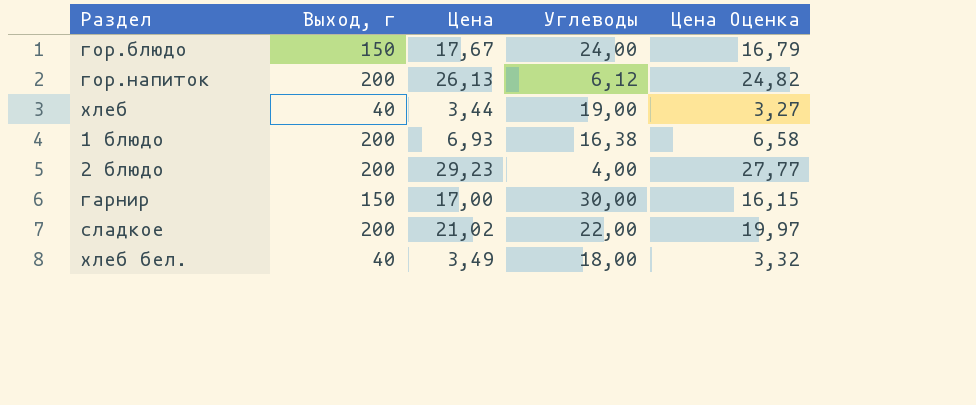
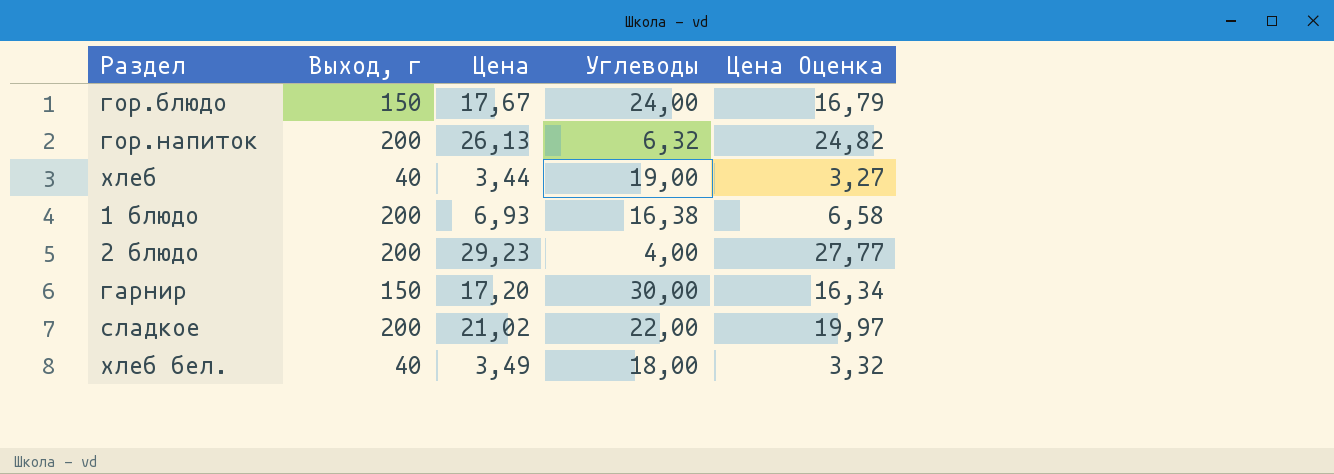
гор.напиток | Углеводы: 6,12 -> 6,32
гарнир | Цена: 17,00 -> 17,20
гарнир | Цена Оценка: 16,15 -> 16,34

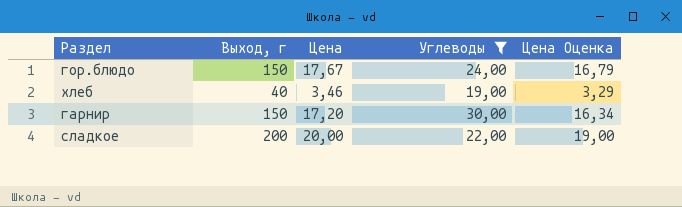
filter: none -> Углеводы >= 19,00
хлеб | Цена: 3,44 -> 3,46
хлеб | Цена Оценка: 3,27 -> 3,29
сладкое | Цена: 21,02 -> 20,00
сладкое | Цена Оценка: 19,97 -> 19,00

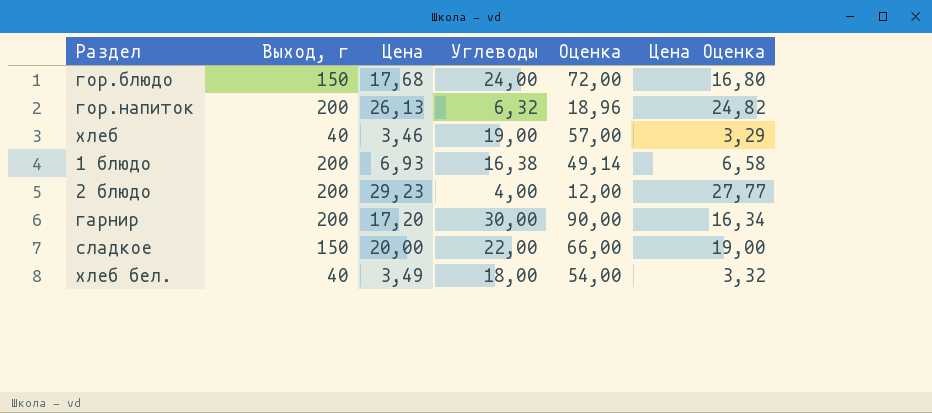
filter: Углеводы >= 19,00 -> none
column Оценка | formula: none -> [Углеводы] * 3
гор.блюдо | Цена: 17,67 -> 17,68
гор.блюдо | Цена Оценка: 16,79 -> 16,80
гарнир | Выход, г: 150 -> 200
сладкое | Выход, г: 200 -> 150

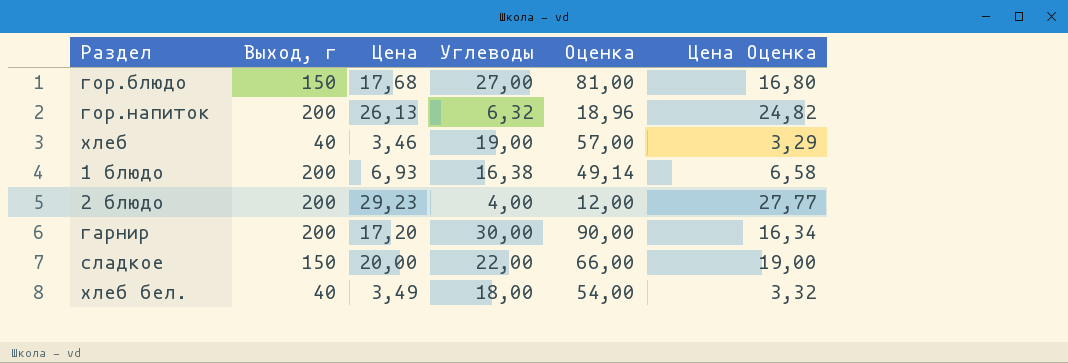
гор.блюдо | Углеводы: 24,00 -> 27,00
гор.блюдо | Оценка: 72,00 -> 81,00

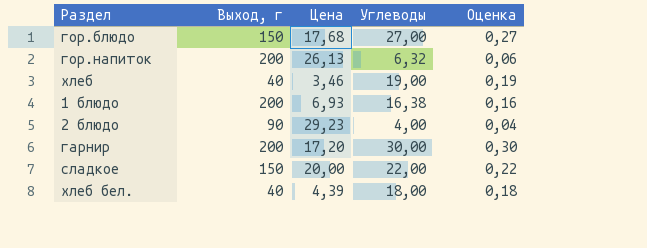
column Цена Оценка | formula: [Цена] * 0,95 -> none
column Оценка | formula: [Углеводы] * 3 -> [Углеводы] * 0,01
2 блюдо | Выход, г: 200 -> 90
хлеб бел. | Цена: 3,49 -> 4,39

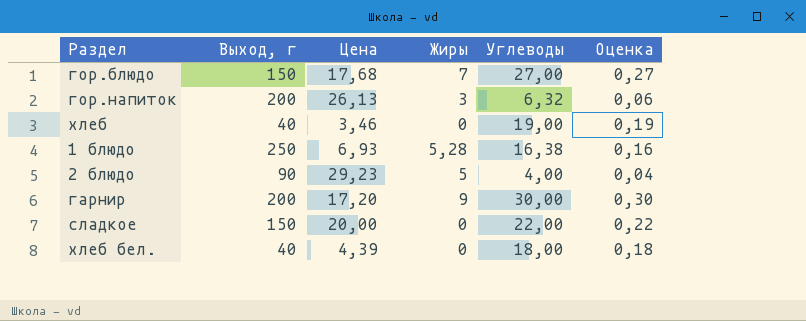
column Жиры | position: none -> 4
1 блюдо | Выход, г: 200 -> 250

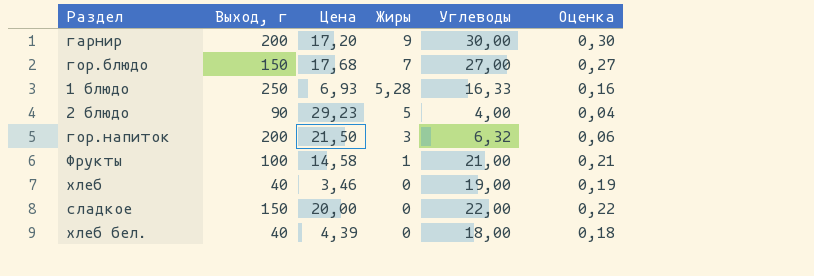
row order: none -> Жиры descending
1 блюдо | Углеводы: 16,38 -> 16,33
гор.напиток | Цена: 26,13 -> 21,50
row Фрукты: none -> 100 | 14,58 | 1 | 21,00 | 0,21

